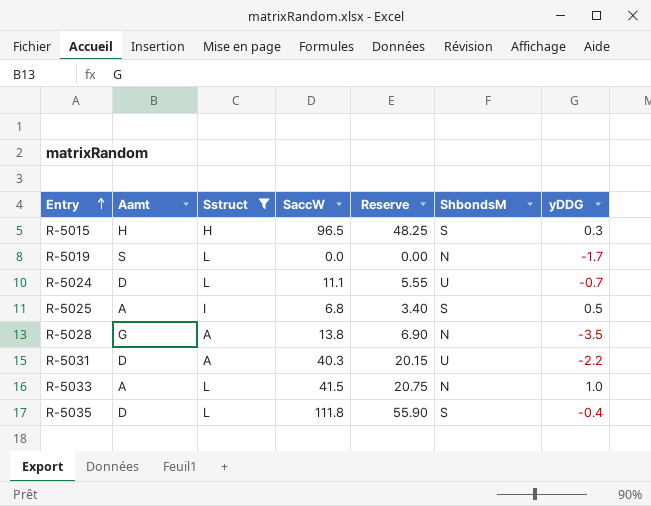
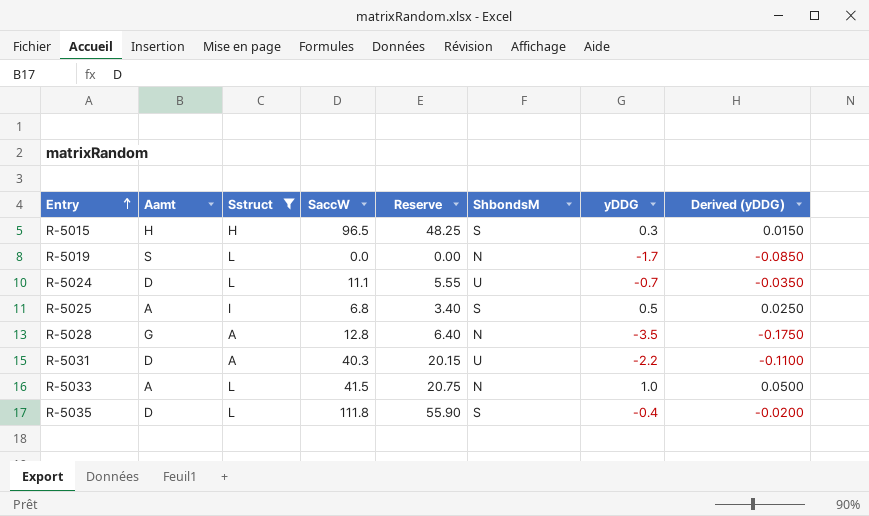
column Derived (yDDG) | formula: none -> [yDDG] * 0.05
R-5028 | SaccW: 13.8 -> 12.8
R-5028 | Reserve: 6.90 -> 6.40

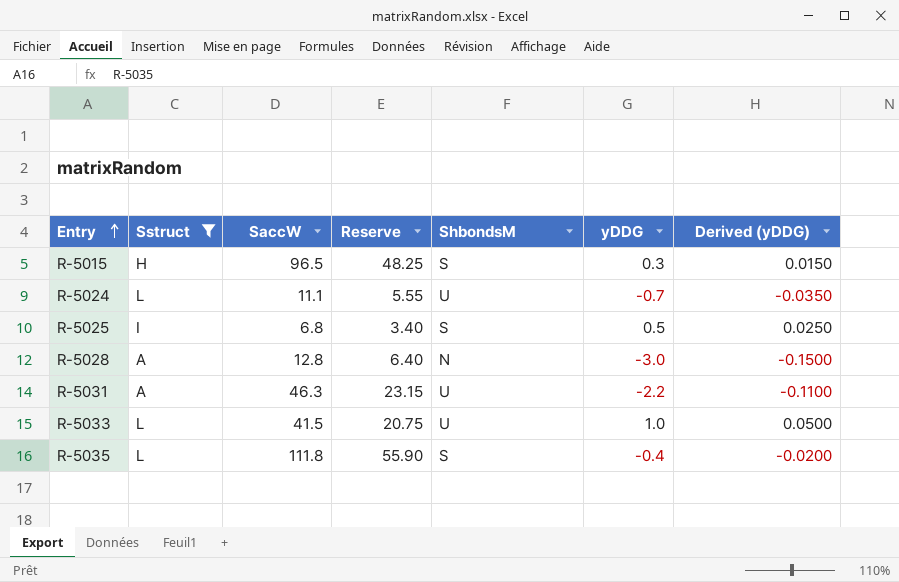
column Aamt | position: 2 -> none
row R-5019: S | L | 0.0 | 0.00 | N | -1.7 | -0.0850 -> none
R-5028 | yDDG: -3.5 -> -3.0
R-5028 | Derived (yDDG): -0.1750 -> -0.1500
R-5031 | SaccW: 40.3 -> 46.3
R-5031 | Reserve: 20.15 -> 23.15
R-5033 | ShbondsM: N -> U

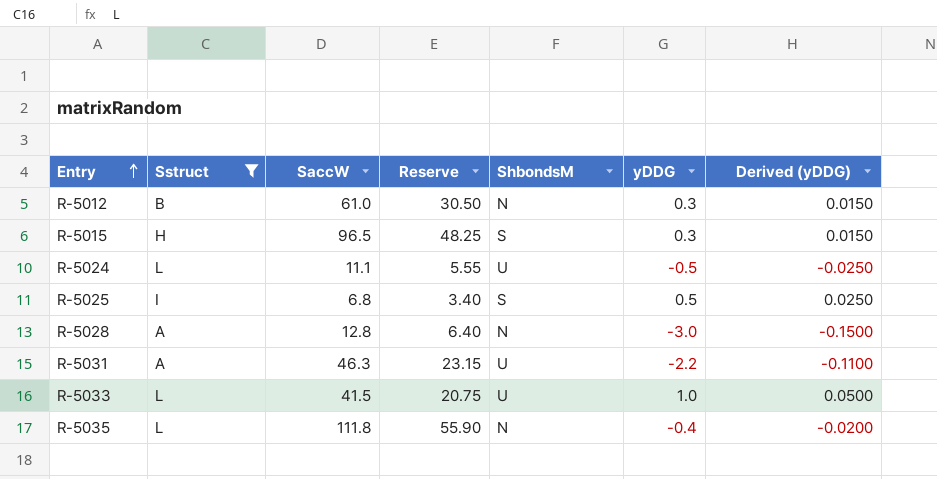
row R-5012: none -> B | 61.0 | 30.50 | N | 0.3 | 0.0150
R-5024 | yDDG: -0.7 -> -0.5
R-5024 | Derived (yDDG): -0.0350 -> -0.0250
R-5035 | ShbondsM: S -> N

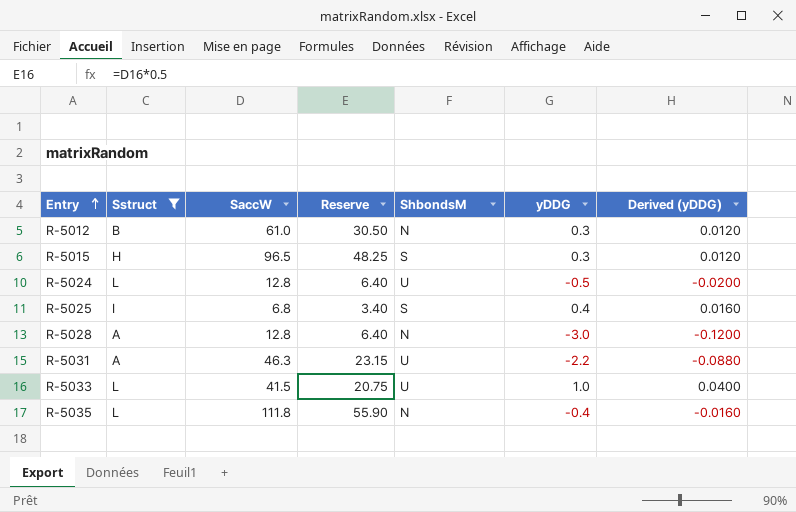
column Derived (yDDG) | formula: [yDDG] * 0.05 -> [yDDG] * 0.04
R-5024 | SaccW: 11.1 -> 12.8
R-5024 | Reserve: 5.55 -> 6.40
R-5025 | yDDG: 0.5 -> 0.4

